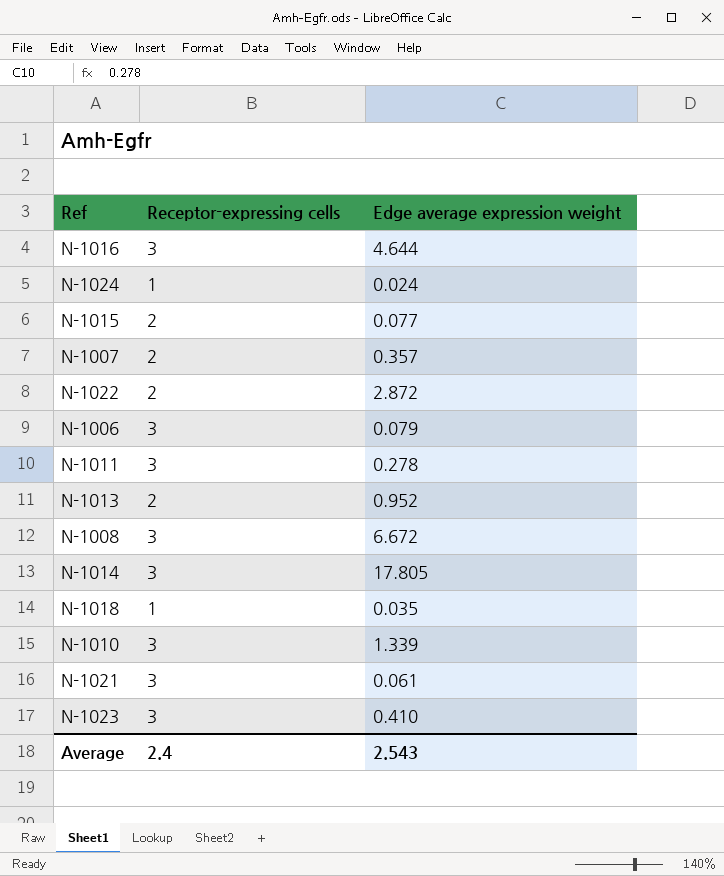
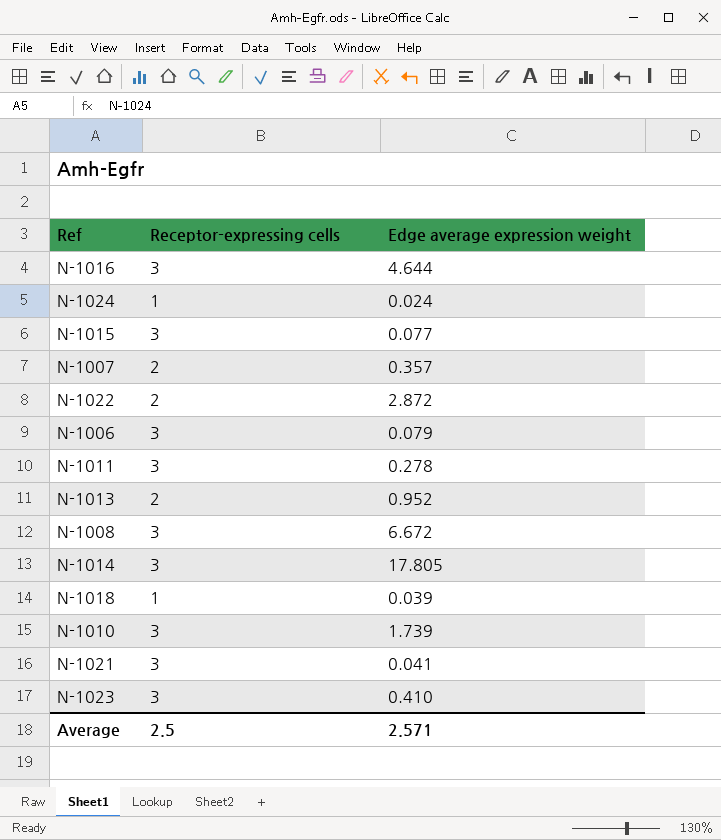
N-1015 | Receptor-expressing cells: 2 -> 3
N-1018 | Edge average expression weight: 0.035 -> 0.039
N-1010 | Edge average expression weight: 1.339 -> 1.739
N-1021 | Edge average expression weight: 0.061 -> 0.041
Average | Receptor-expressing cells: 2.4 -> 2.5
Average | Edge average expression weight: 2.543 -> 2.571

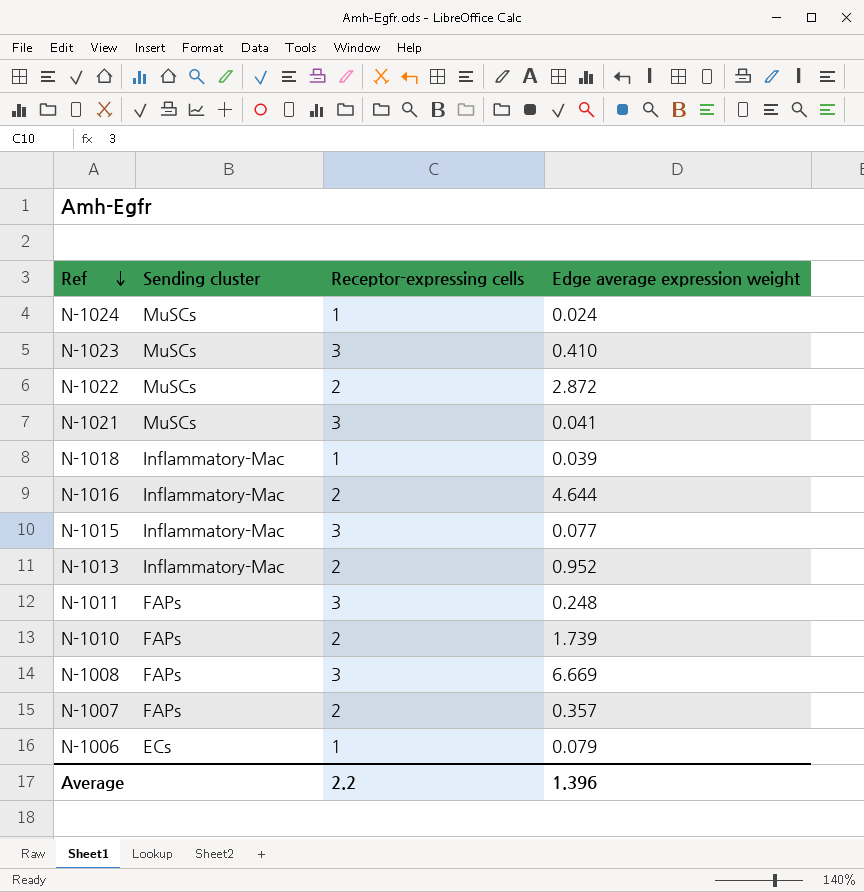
row order: none -> Ref descending
column Sending cluster | position: none -> 2
row N-1014: 3 | 17.805 -> none
N-1016 | Receptor-expressing cells: 3 -> 2
N-1011 | Edge average expression weight: 0.278 -> 0.248
N-1010 | Receptor-expressing cells: 3 -> 2
N-1008 | Edge average expression weight: 6.672 -> 6.669
N-1006 | Receptor-expressing cells: 3 -> 1
Average | Receptor-expressing cells: 2.5 -> 2.2
Average | Edge average expression weight: 2.571 -> 1.396

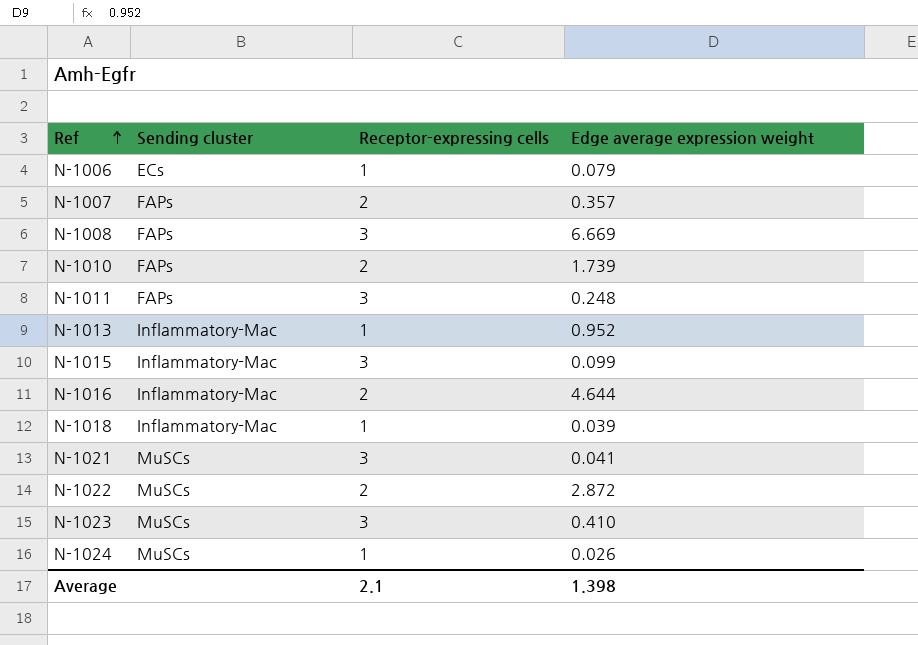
row order: Ref descending -> Ref ascending
N-1013 | Receptor-expressing cells: 2 -> 1
N-1015 | Edge average expression weight: 0.077 -> 0.099
N-1024 | Edge average expression weight: 0.024 -> 0.026
Average | Receptor-expressing cells: 2.2 -> 2.1
Average | Edge average expression weight: 1.396 -> 1.398

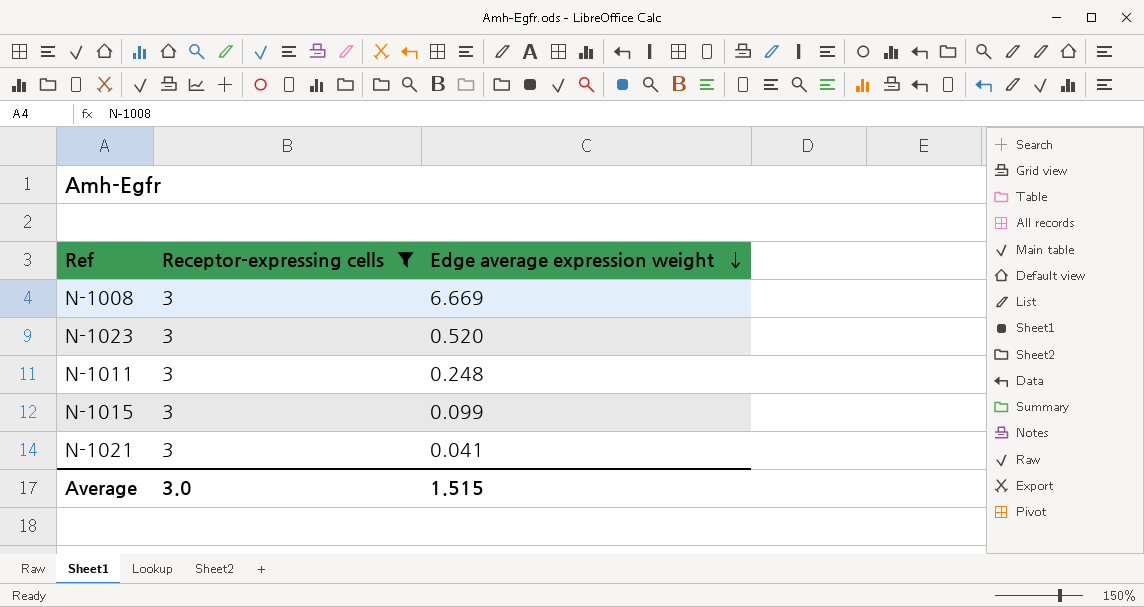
filter: none -> Receptor-expressing cells = 3
row order: Ref ascending -> Edge average expression weight descending
column Sending cluster | position: 2 -> none
N-1023 | Edge average expression weight: 0.410 -> 0.520
Average | Receptor-expressing cells: 2.1 -> 3.0
Average | Edge average expression weight: 1.398 -> 1.515

